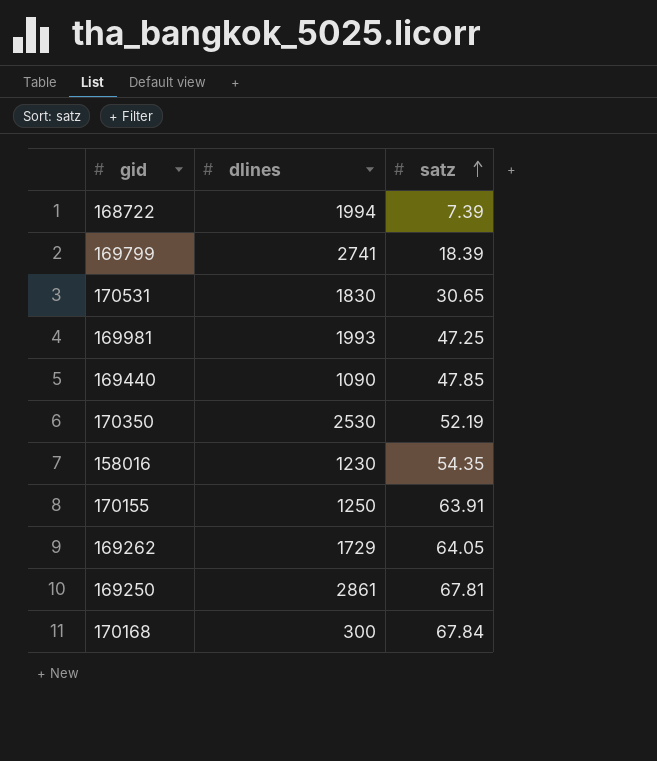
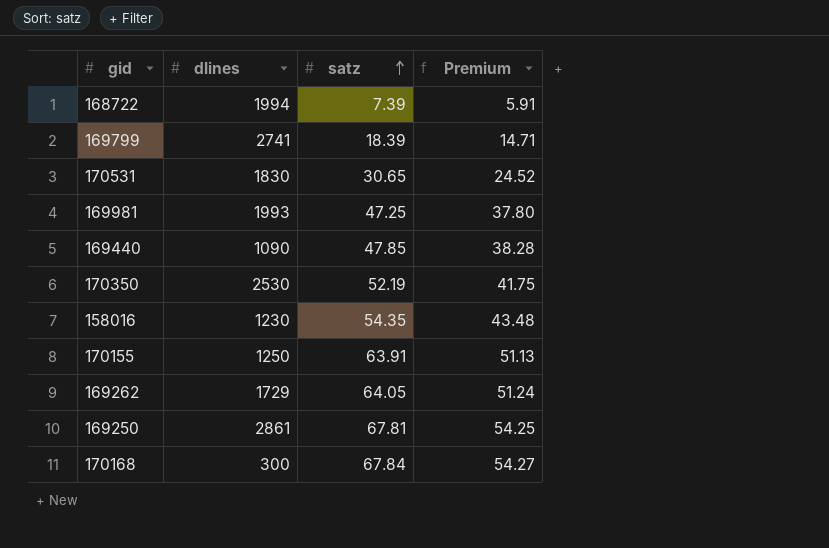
column Premium | formula: none -> [satz] * 0.8

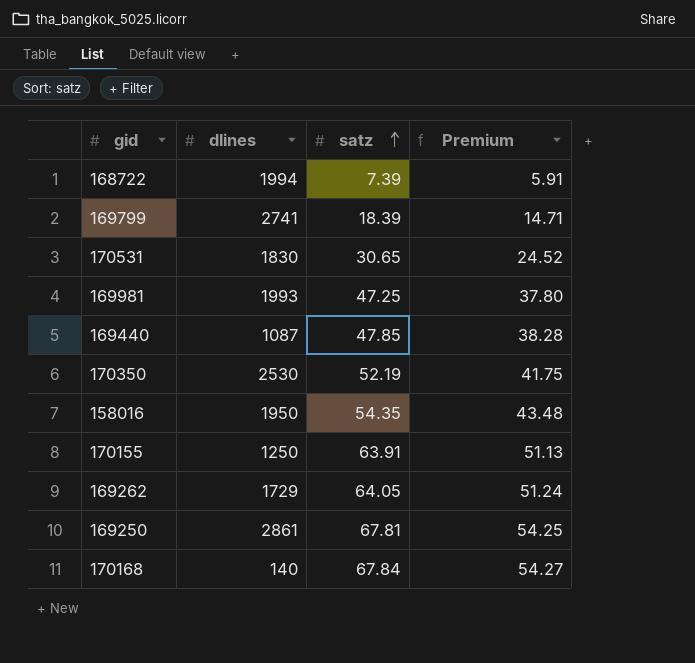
169440 | dlines: 1090 -> 1087
158016 | dlines: 1230 -> 1950
170168 | dlines: 300 -> 140

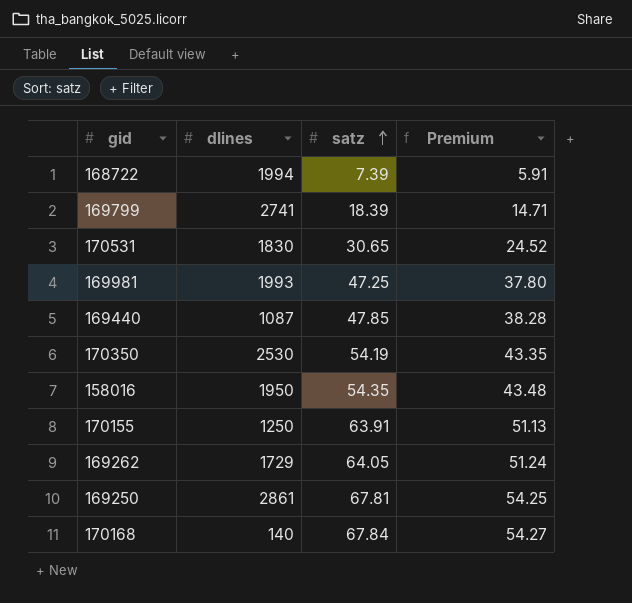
170350 | satz: 52.19 -> 54.19
170350 | Premium: 41.75 -> 43.35

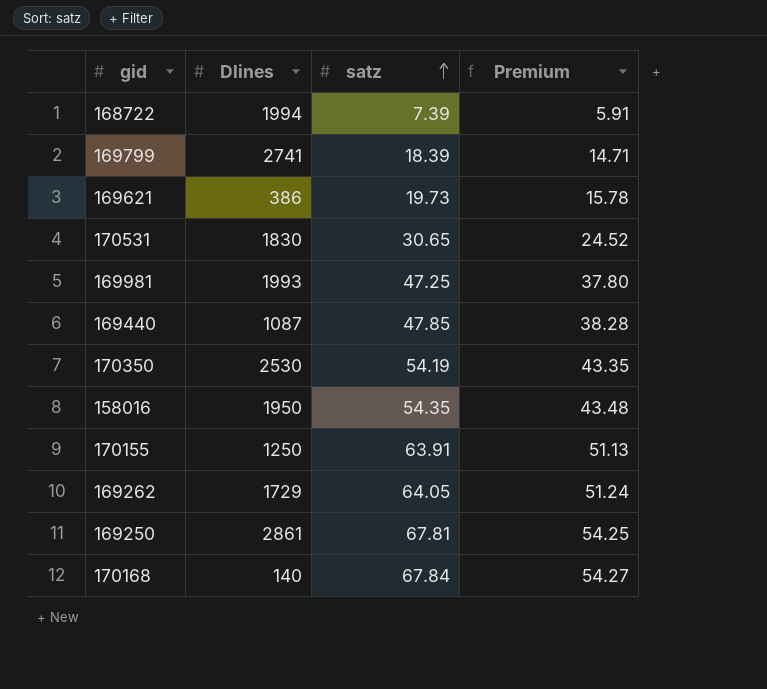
column name: dlines -> Dlines
row 169621: none -> 386 | 19.73 | 15.78

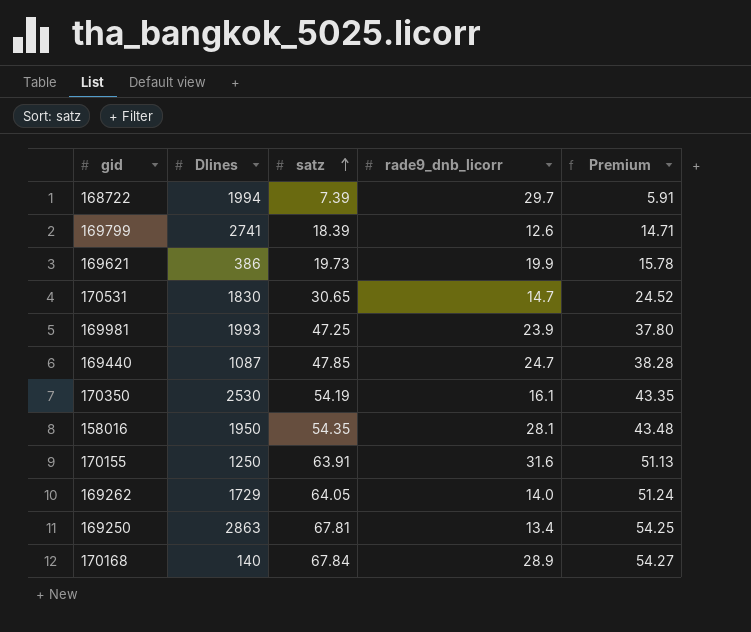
column rade9_dnb_licorr | position: none -> 4
169250 | Dlines: 2861 -> 2863

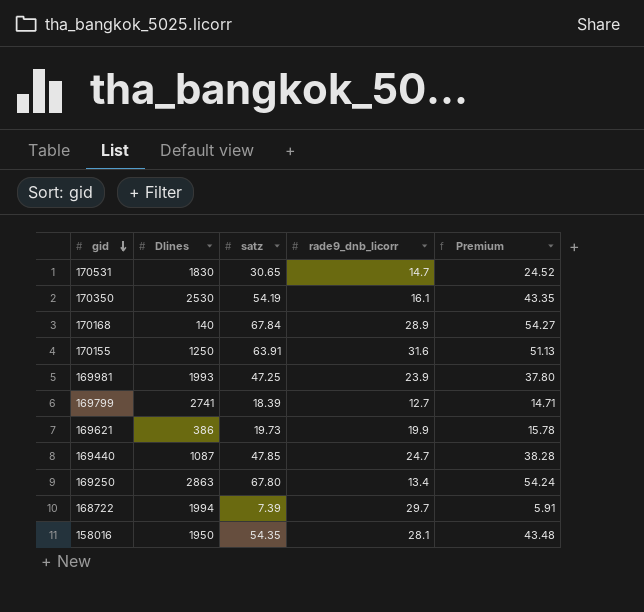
row order: satz ascending -> gid descending
row 169262: 1729 | 64.05 | 14.0 | 51.24 -> none
169799 | rade9_dnb_licorr: 12.6 -> 12.7
169250 | satz: 67.81 -> 67.80
169250 | Premium: 54.25 -> 54.24

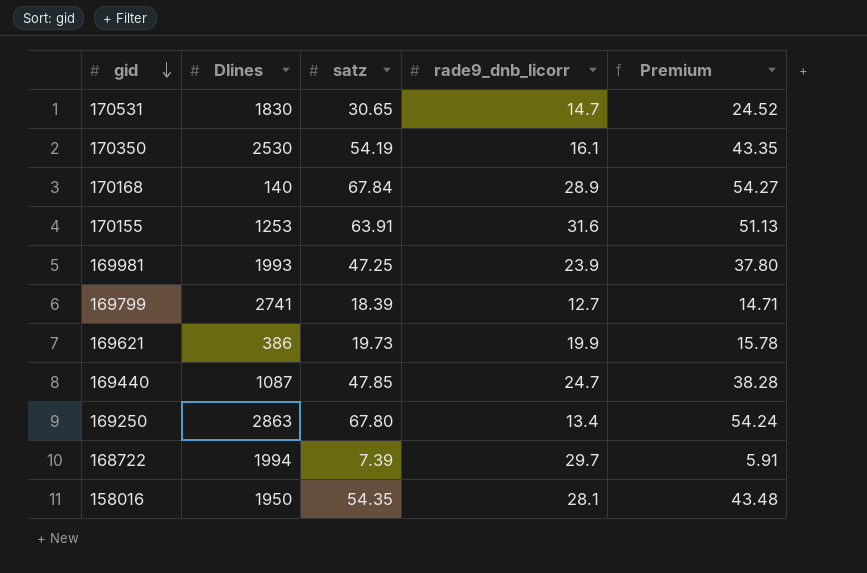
170155 | Dlines: 1250 -> 1253

